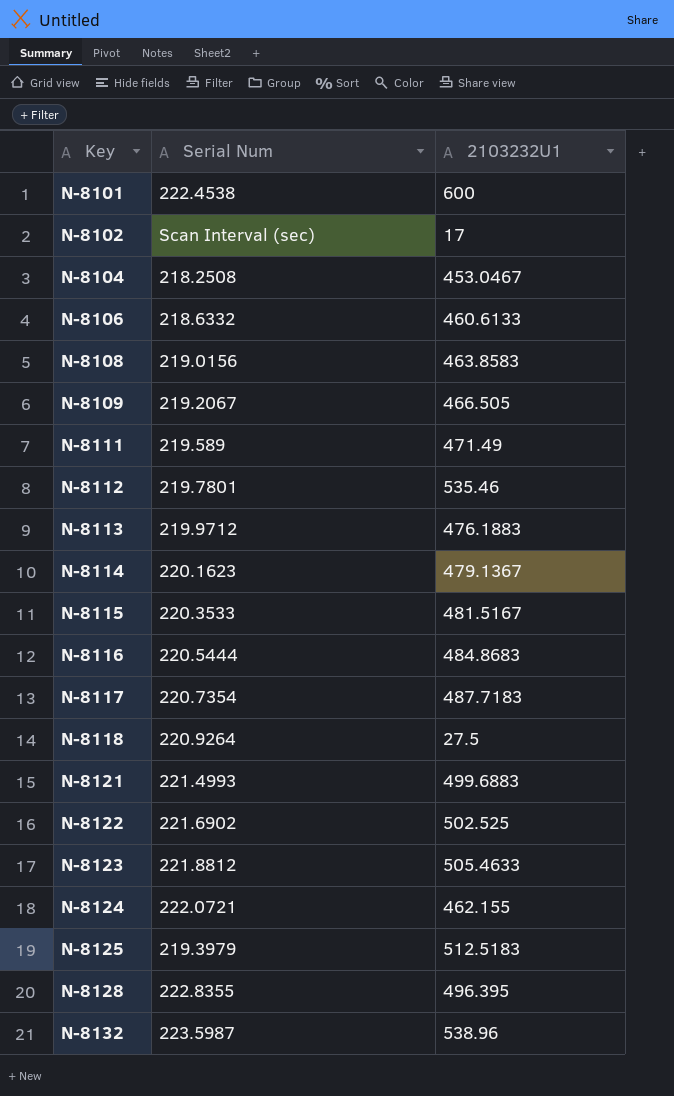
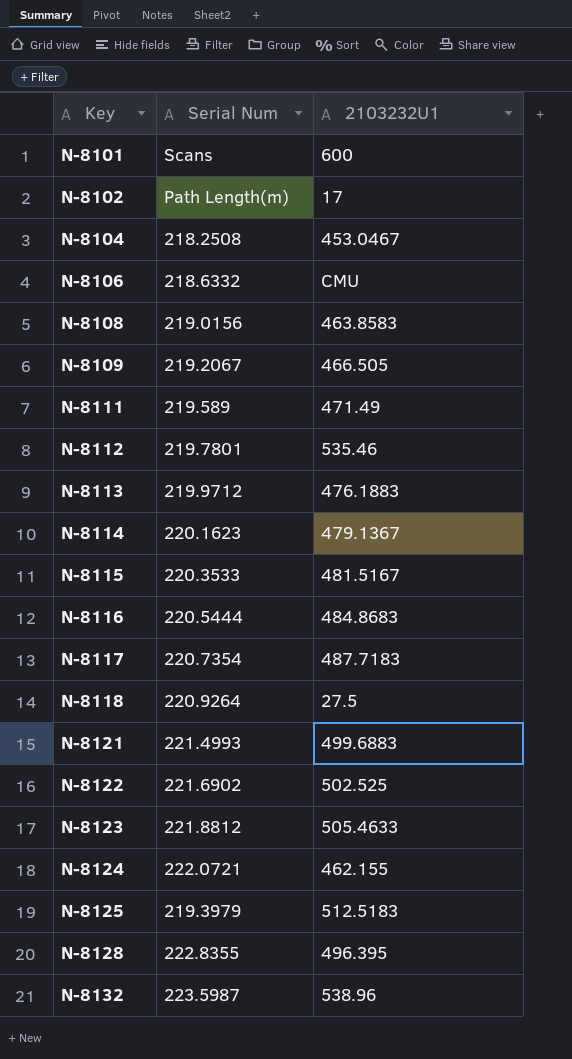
N-8101 | Serial Num: 222.4538 -> Scans
N-8102 | Serial Num: Scan Interval (sec) -> Path Length(m)
N-8106 | 2103232U1: 460.6133 -> CMU

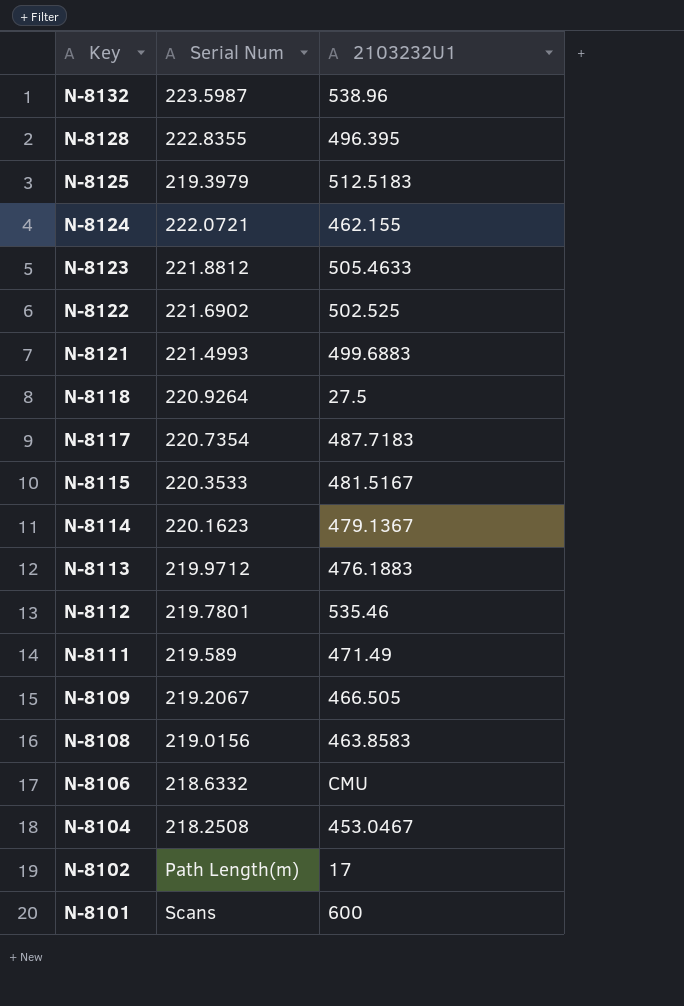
row order: Key ascending -> Key descending
row N-8116: 220.5444 | 484.8683 -> none

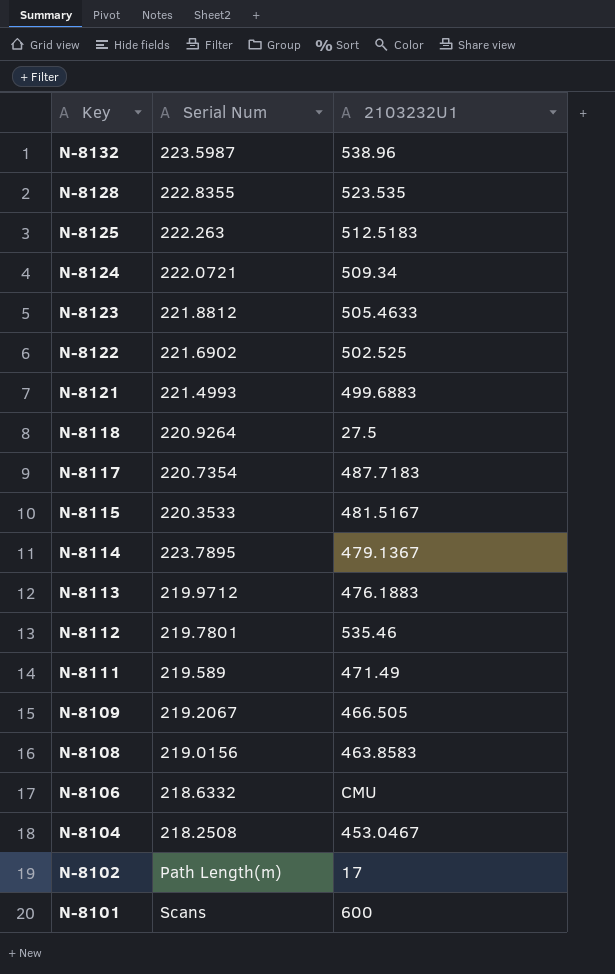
N-8128 | 2103232U1: 496.395 -> 523.535
N-8125 | Serial Num: 219.3979 -> 222.263
N-8124 | 2103232U1: 462.155 -> 509.34
N-8114 | Serial Num: 220.1623 -> 223.7895

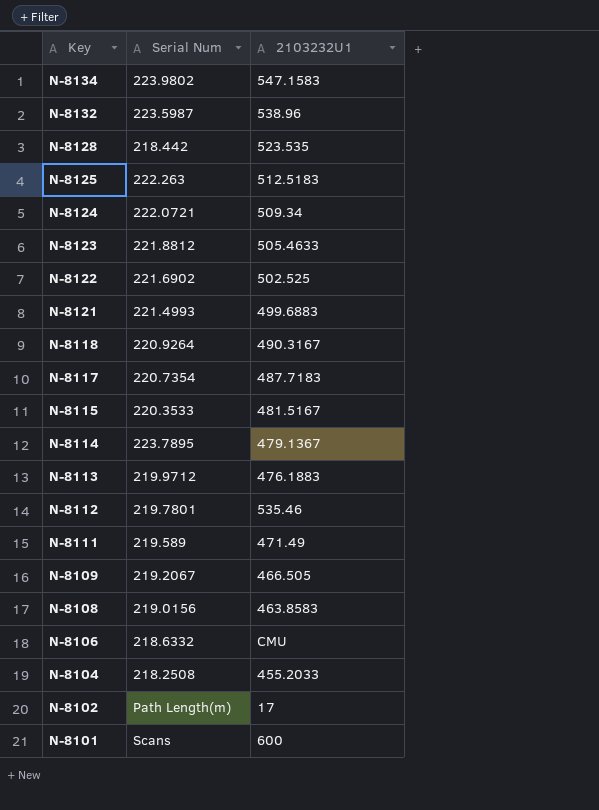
row N-8134: none -> 223.9802 | 547.1583
N-8128 | Serial Num: 222.8355 -> 218.442
N-8118 | 2103232U1: 27.5 -> 490.3167
N-8104 | 2103232U1: 453.0467 -> 455.2033

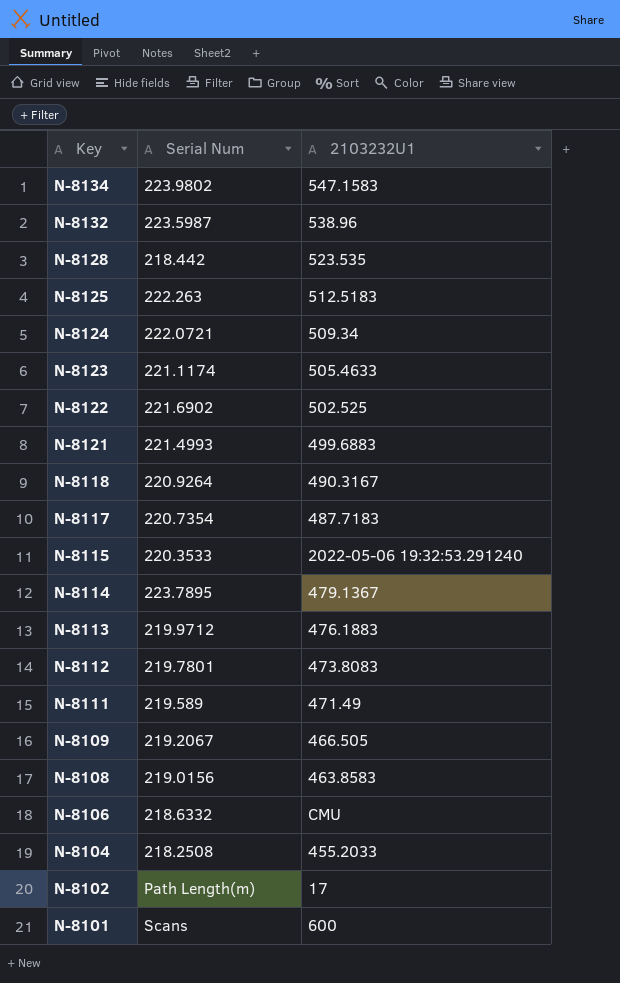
N-8123 | Serial Num: 221.8812 -> 221.1174
N-8115 | 2103232U1: 481.5167 -> 2022-05-06 19:32:53.291240
N-8112 | 2103232U1: 535.46 -> 473.8083

